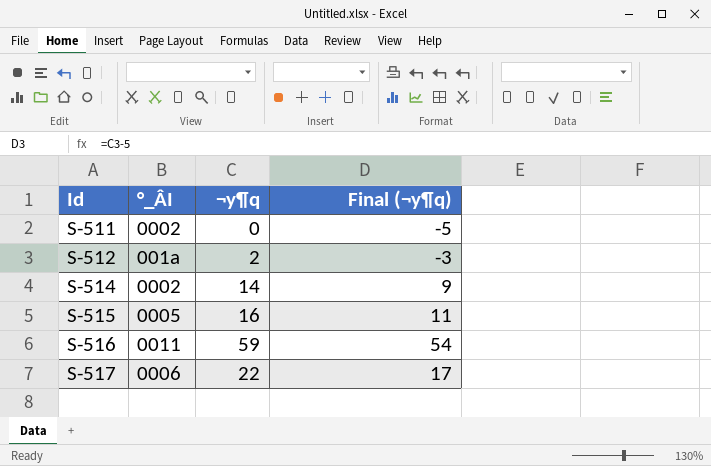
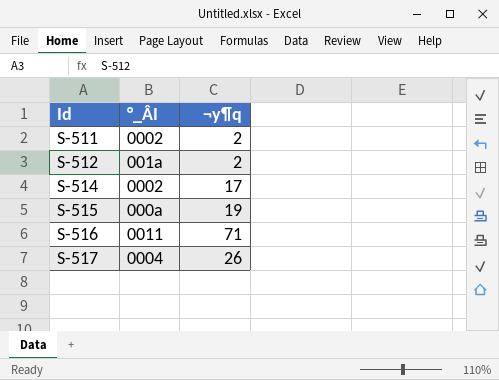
column Final (¬y¶q) | formula: [¬y¶q] - 5 -> none
S-511 | ¬y¶q: 0 -> 2
S-514 | ¬y¶q: 14 -> 17
S-515 | °_ÂI: 0005 -> 000a
S-515 | ¬y¶q: 16 -> 19
S-516 | ¬y¶q: 59 -> 71
S-517 | °_ÂI: 0006 -> 0004
S-517 | ¬y¶q: 22 -> 26

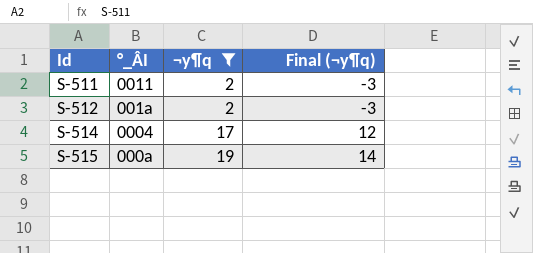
filter: none -> ¬y¶q <= 19
column Final (¬y¶q) | formula: none -> [¬y¶q] - 5
S-511 | °_ÂI: 0002 -> 0011
S-514 | °_ÂI: 0002 -> 0004

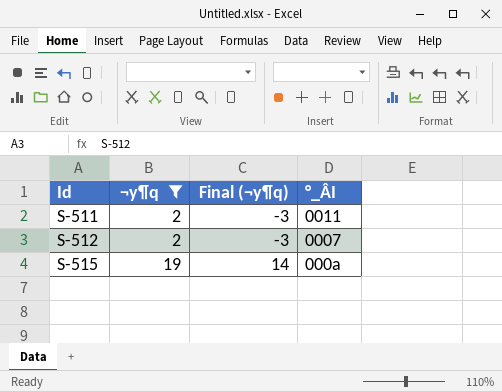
column °_ÂI | position: 2 -> 4
row S-514: 0004 | 17 | 12 -> none
S-512 | °_ÂI: 001a -> 0007

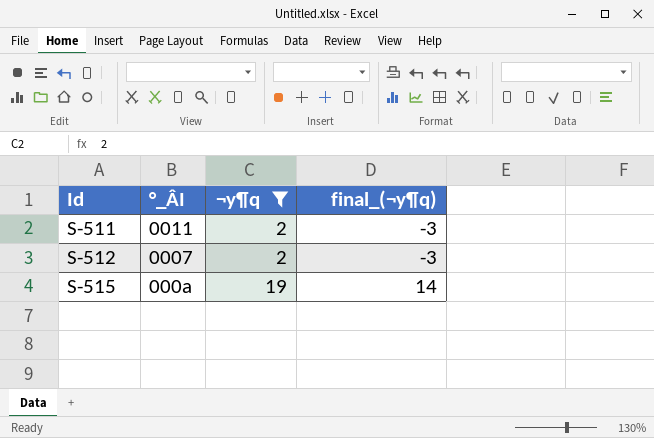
column °_ÂI | position: 4 -> 2
column name: Final (¬y¶q) -> final_(¬y¶q)

